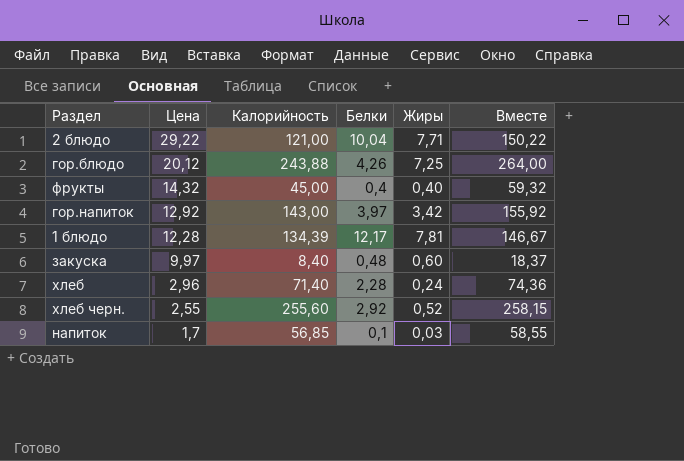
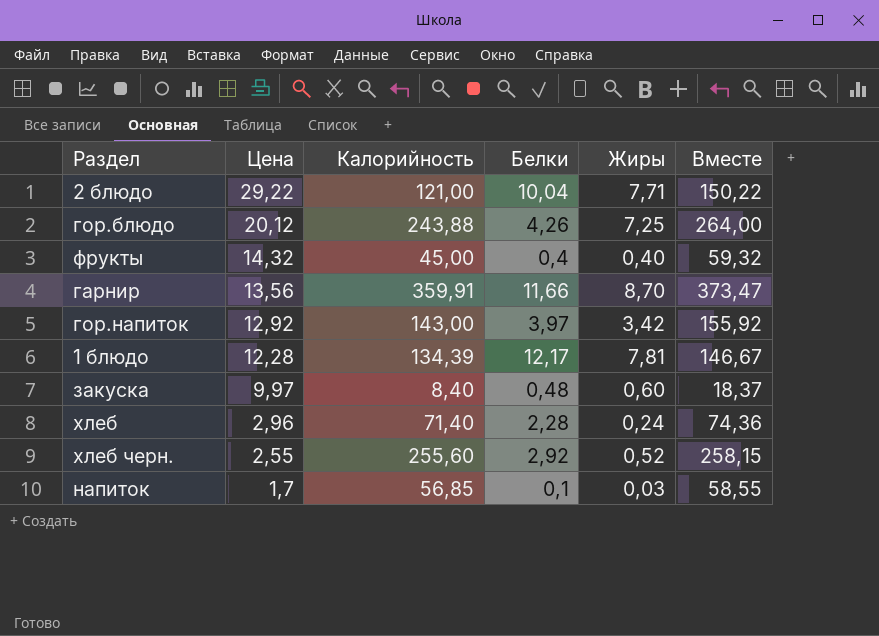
row гарнир: none -> 13,56 | 359,91 | 11,66 | 8,70 | 373,47

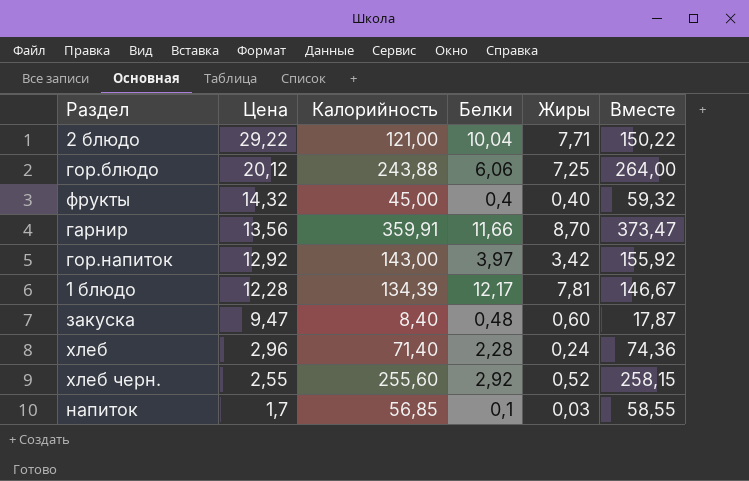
гор.блюдо | Белки: 4,26 -> 6,06
закуска | Цена: 9,97 -> 9,47
закуска | Вместе: 18,37 -> 17,87

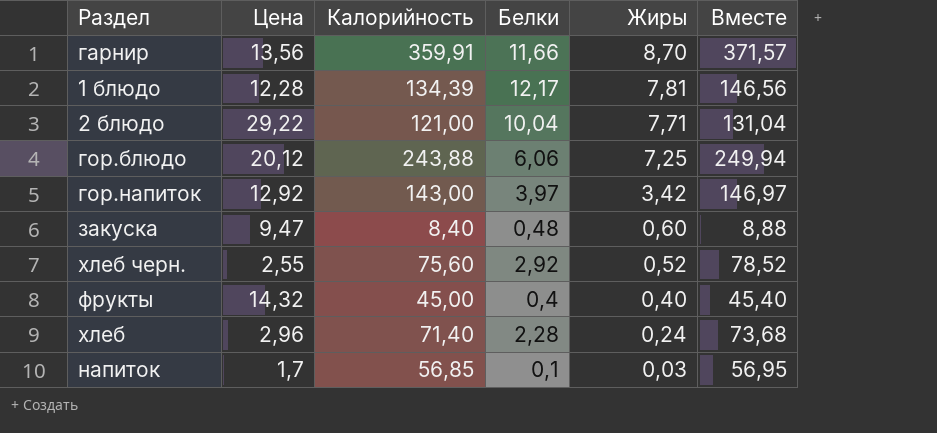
row order: Цена descending -> Жиры descending
column Вместе | formula: [Цена] + [Калорийность] -> [Калорийность] + [Белки]
хлеб черн. | Калорийность: 255,60 -> 75,60

